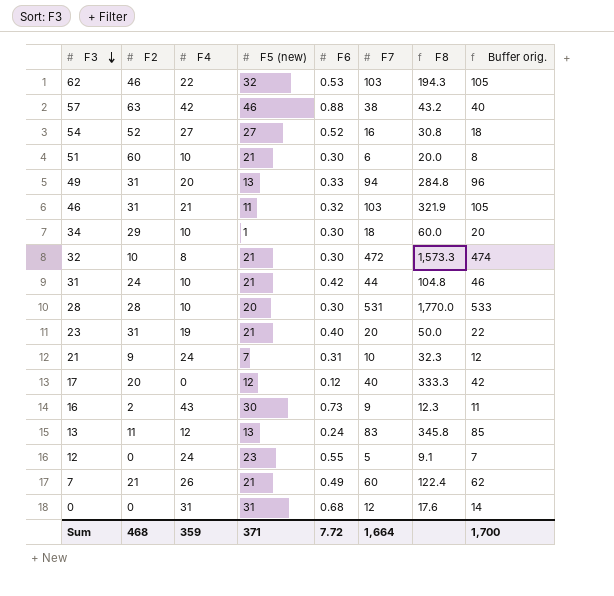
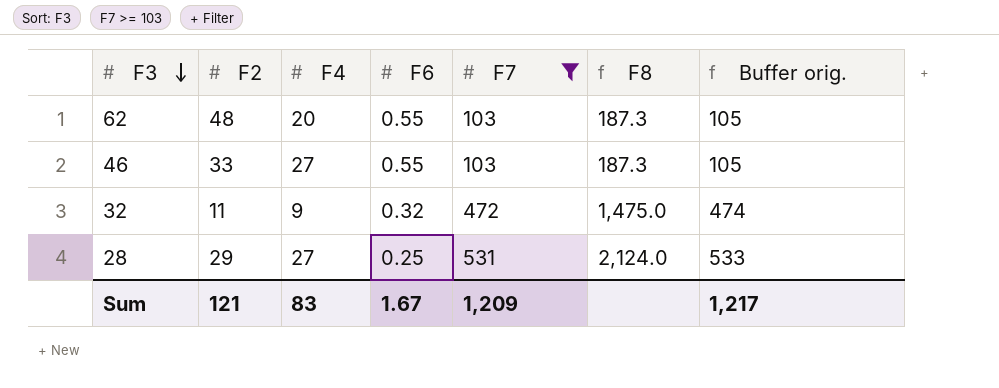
filter: none -> F7 >= 103
column F5 (new) | position: 4 -> none
62 | F2: 46 -> 48
62 | F4: 22 -> 20
62 | F6: 0.53 -> 0.55
62 | F8: 194.3 -> 187.3
46 | F2: 31 -> 33
46 | F4: 21 -> 27
46 | F6: 0.32 -> 0.55
46 | F8: 321.9 -> 187.3
32 | F2: 10 -> 11
32 | F4: 8 -> 9
32 | F6: 0.30 -> 0.32
32 | F8: 1,573.3 -> 1,475.0
28 | F2: 28 -> 29
28 | F4: 10 -> 27
28 | F6: 0.30 -> 0.25
28 | F8: 1,770.0 -> 2,124.0
Sum | F2: 468 -> 121
Sum | F4: 359 -> 83
Sum | F6: 7.72 -> 1.67
Sum | F7: 1,664 -> 1,209
Sum | Buffer orig.: 1,700 -> 1,217

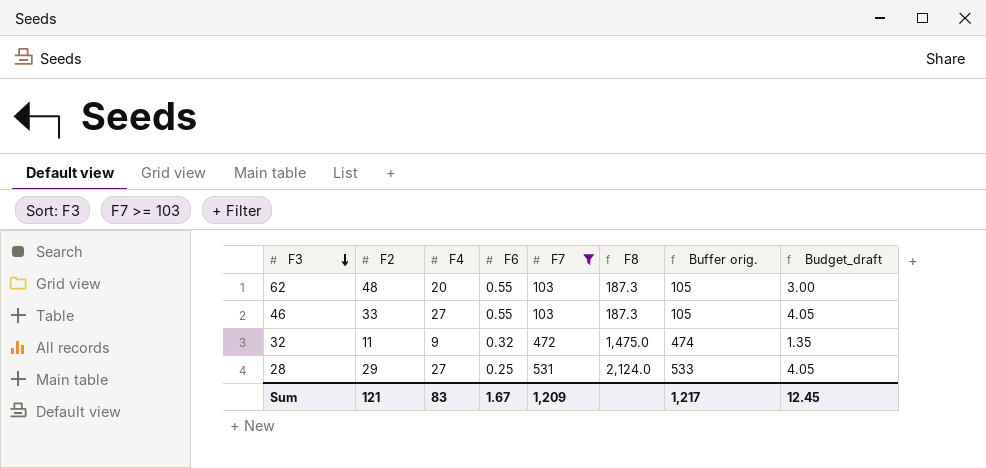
column Budget_draft | formula: none -> [F4] * 0.15

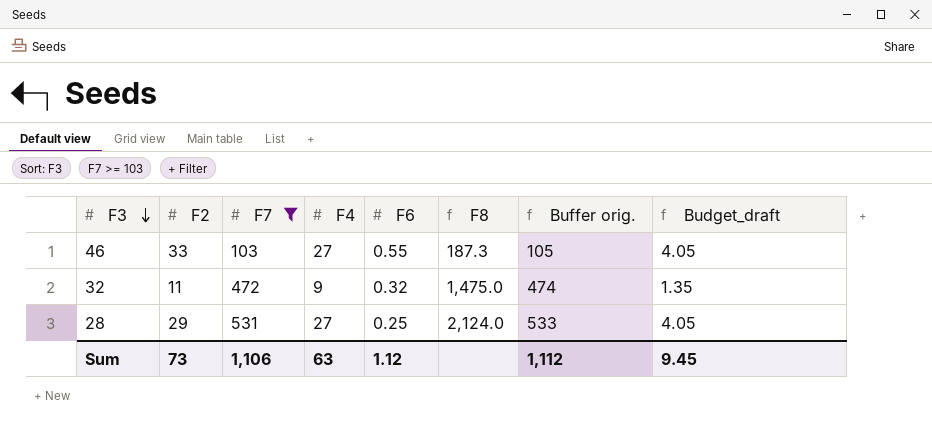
column F7 | position: 5 -> 3
row 62: 48 | 20 | 0.55 | 103 | 187.3 | 105 | 3.00 -> none
Sum | F2: 121 -> 73
Sum | F7: 1,209 -> 1,106
Sum | F4: 83 -> 63
Sum | F6: 1.67 -> 1.12
Sum | Buffer orig.: 1,217 -> 1,112
Sum | Budget_draft: 12.45 -> 9.45

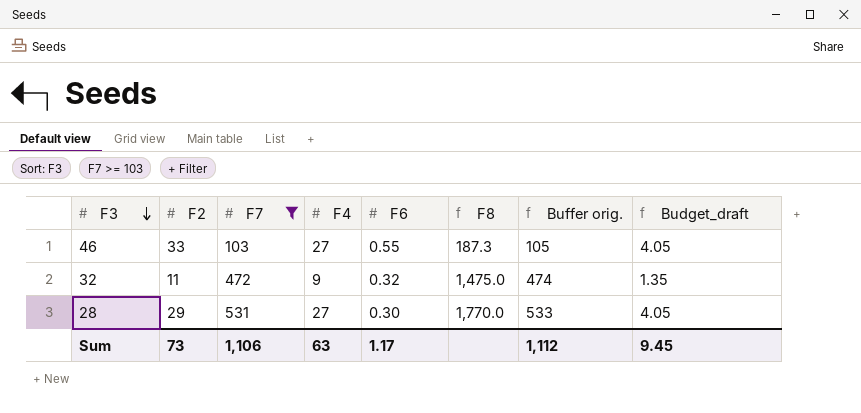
28 | F6: 0.25 -> 0.30
28 | F8: 2,124.0 -> 1,770.0
Sum | F6: 1.12 -> 1.17

